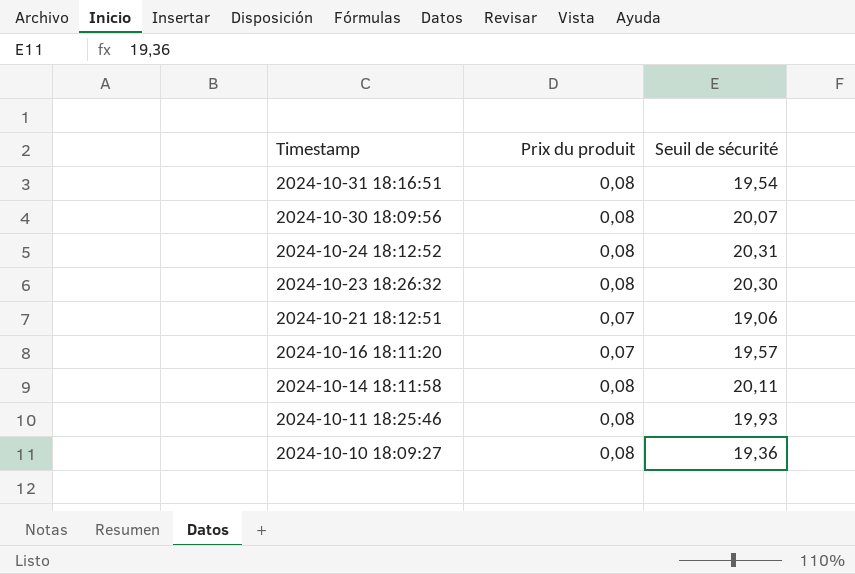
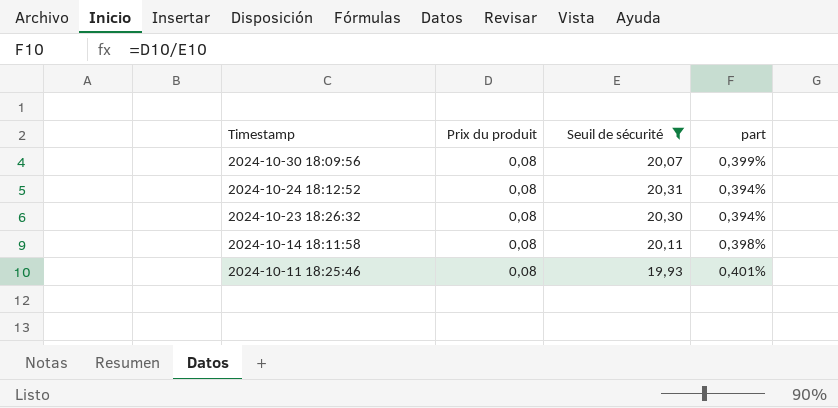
filter: none -> Seuil de sécurité >= 19,93
column part | formula: none -> [Prix du produit] / [Seuil de sécurité]

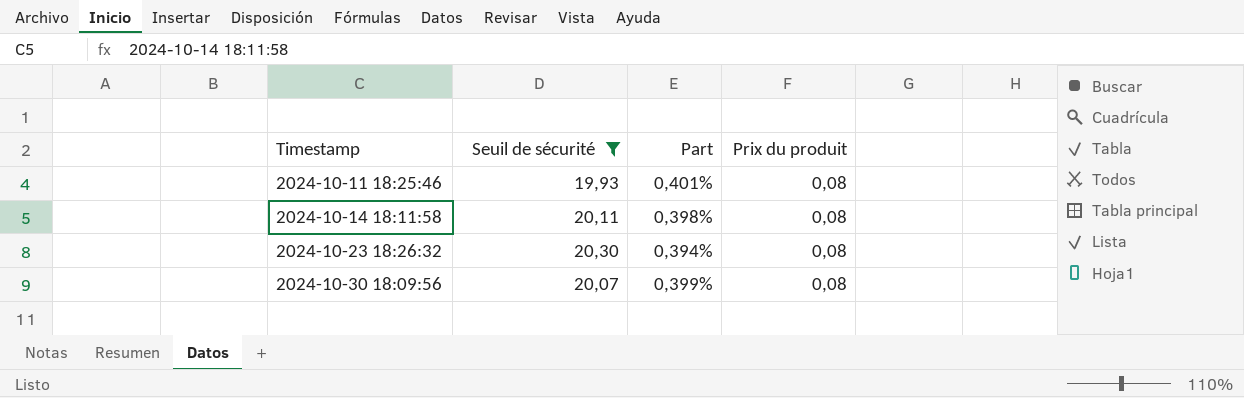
row order: Timestamp descending -> Timestamp ascending
column name: part -> Part
column Prix du produit | position: 2 -> 4
row 2024-10-24 18:12:52: 0,08 | 20,31 | 0,394% -> none

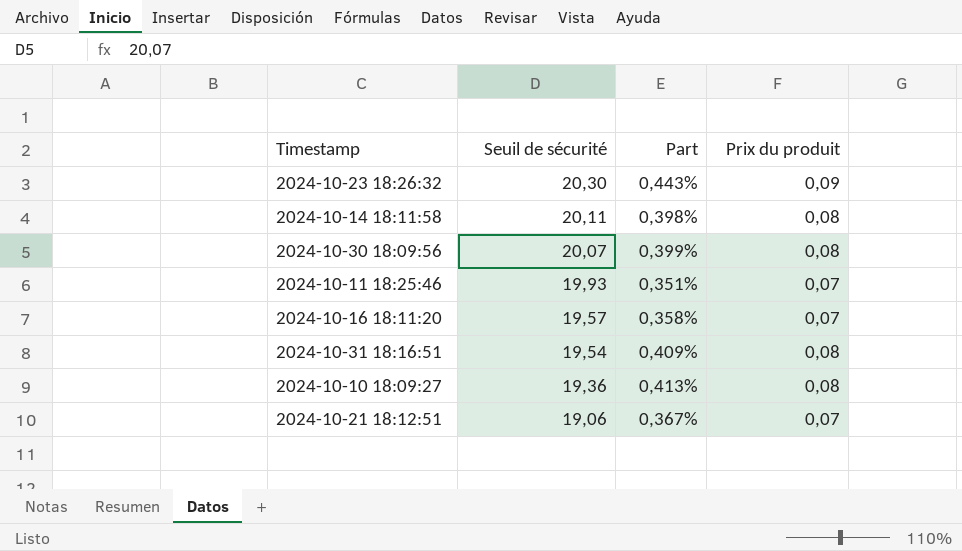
filter: Seuil de sécurité >= 19,93 -> none
row order: Timestamp ascending -> Seuil de sécurité descending
2024-10-23 18:26:32 | Part: 0,394% -> 0,443%
2024-10-23 18:26:32 | Prix du produit: 0,08 -> 0,09
2024-10-11 18:25:46 | Part: 0,401% -> 0,351%
2024-10-11 18:25:46 | Prix du produit: 0,08 -> 0,07

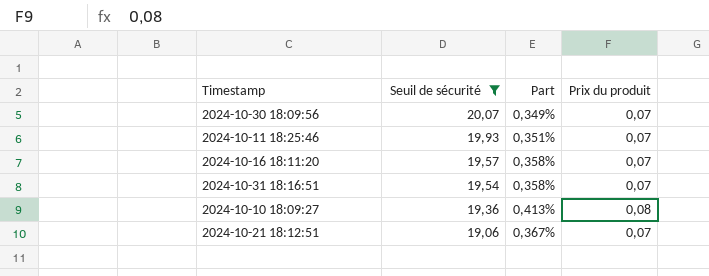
filter: none -> Seuil de sécurité <= 20,07
2024-10-30 18:09:56 | Part: 0,399% -> 0,349%
2024-10-30 18:09:56 | Prix du produit: 0,08 -> 0,07
2024-10-31 18:16:51 | Part: 0,409% -> 0,358%
2024-10-31 18:16:51 | Prix du produit: 0,08 -> 0,07

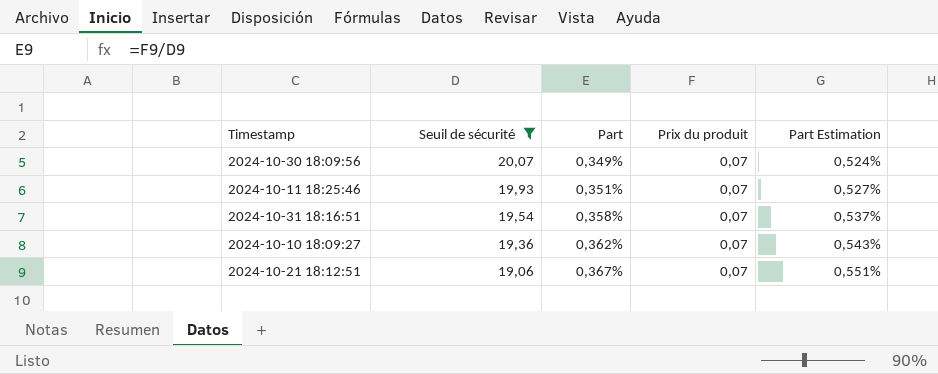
column Part Estimation | formula: none -> [Part] * 1,5
row 2024-10-16 18:11:20: 19,57 | 0,358% | 0,07 -> none
2024-10-10 18:09:27 | Part: 0,413% -> 0,362%
2024-10-10 18:09:27 | Prix du produit: 0,08 -> 0,07

